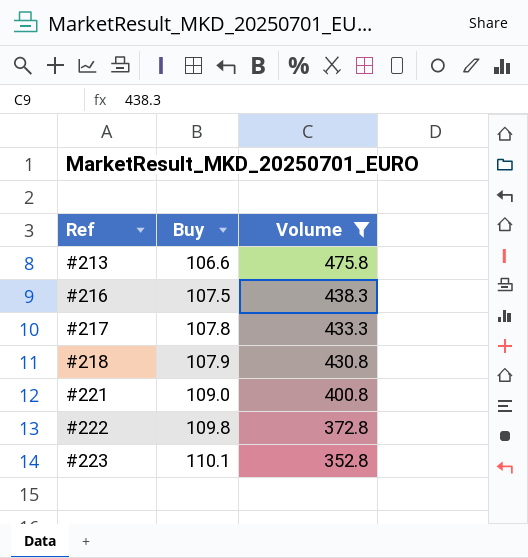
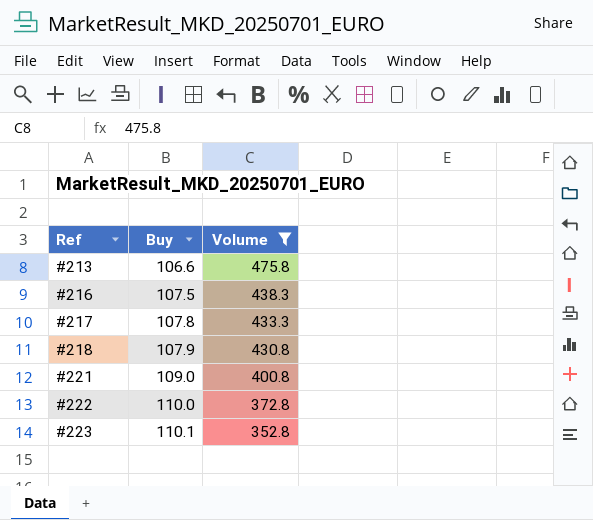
#222 | Buy: 109.8 -> 110.0

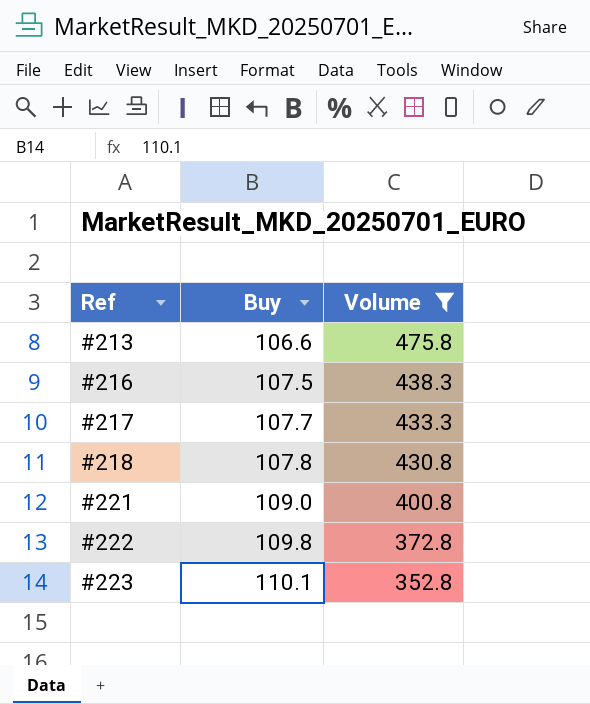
#217 | Buy: 107.8 -> 107.7
#218 | Buy: 107.9 -> 107.8
#222 | Buy: 110.0 -> 109.8

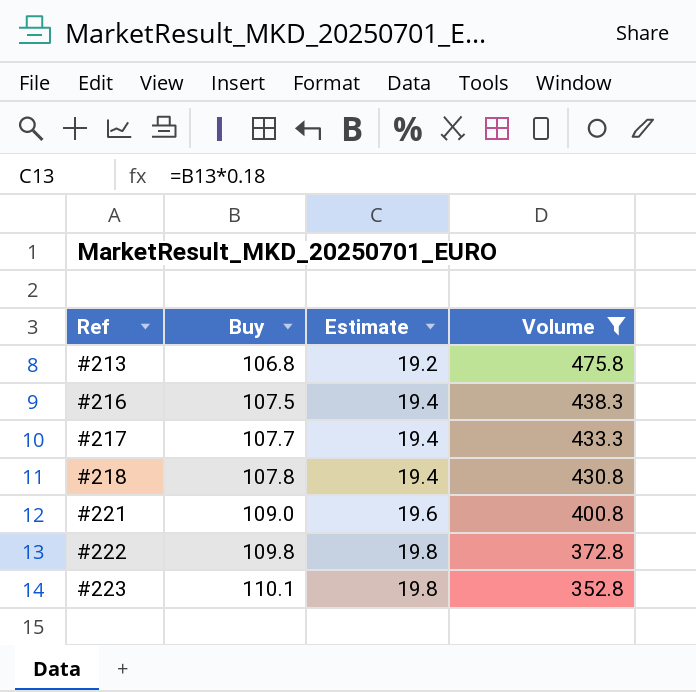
column Estimate | formula: none -> [Buy] * 0.18
#213 | Buy: 106.6 -> 106.8

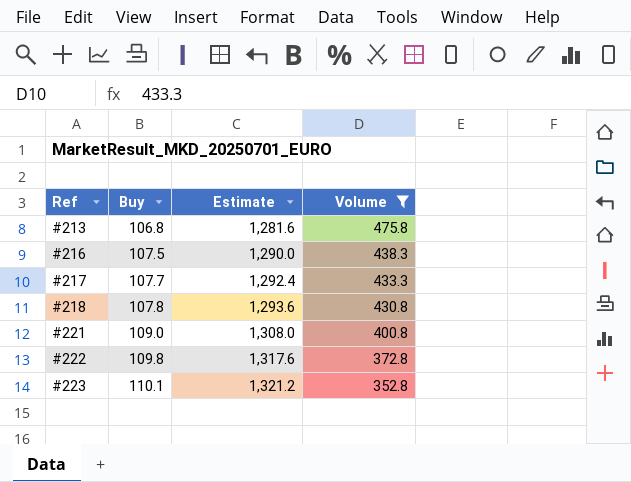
column Estimate | formula: [Buy] * 0.18 -> [Buy] * 12

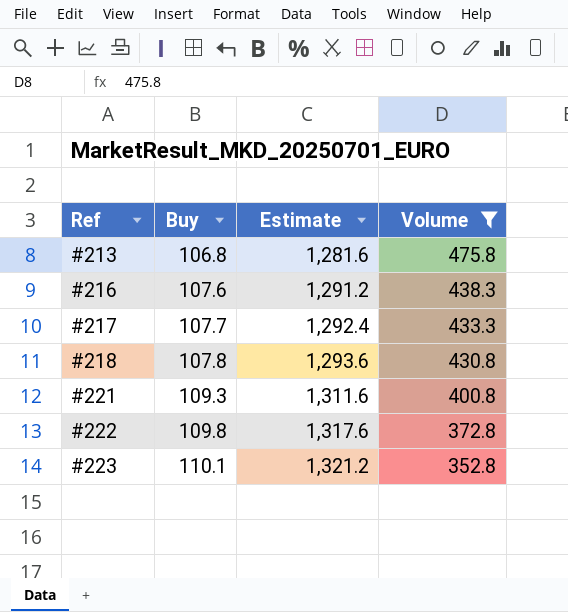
#216 | Buy: 107.5 -> 107.6
#216 | Estimate: 1,290.0 -> 1,291.2
#221 | Buy: 109.0 -> 109.3
#221 | Estimate: 1,308.0 -> 1,311.6

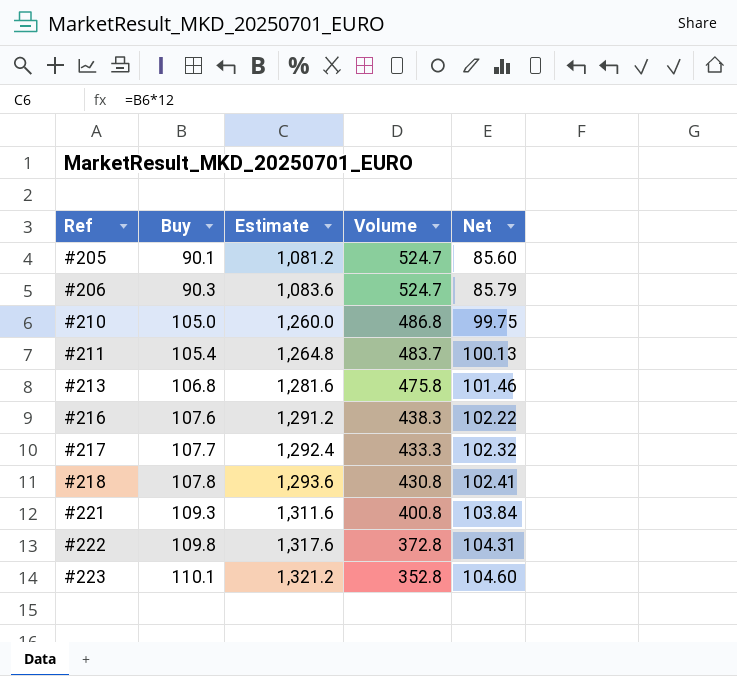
filter: Volume <= 475.8 -> none
column Net | formula: none -> [Buy] * 0.95

